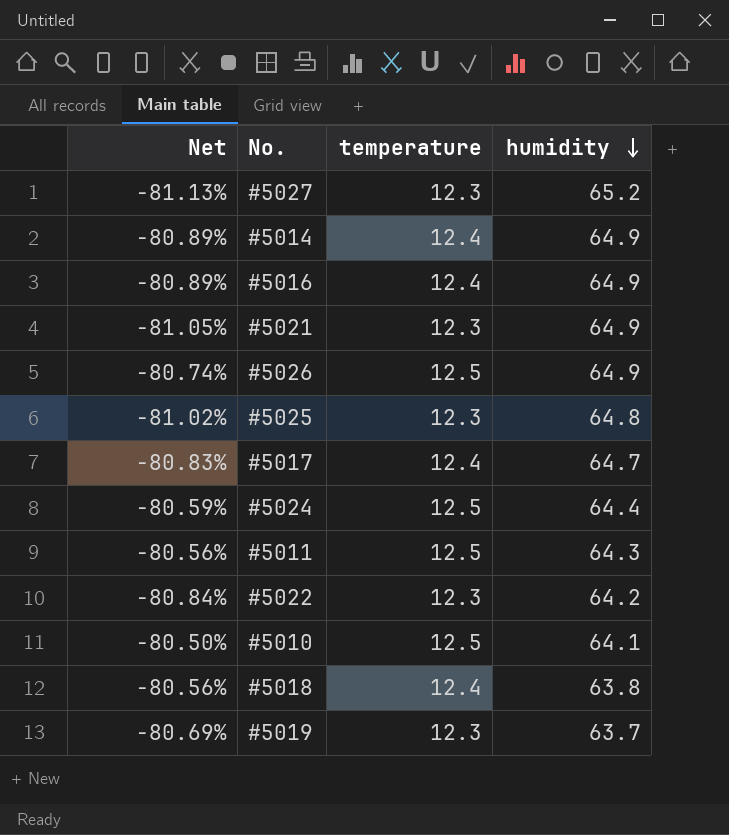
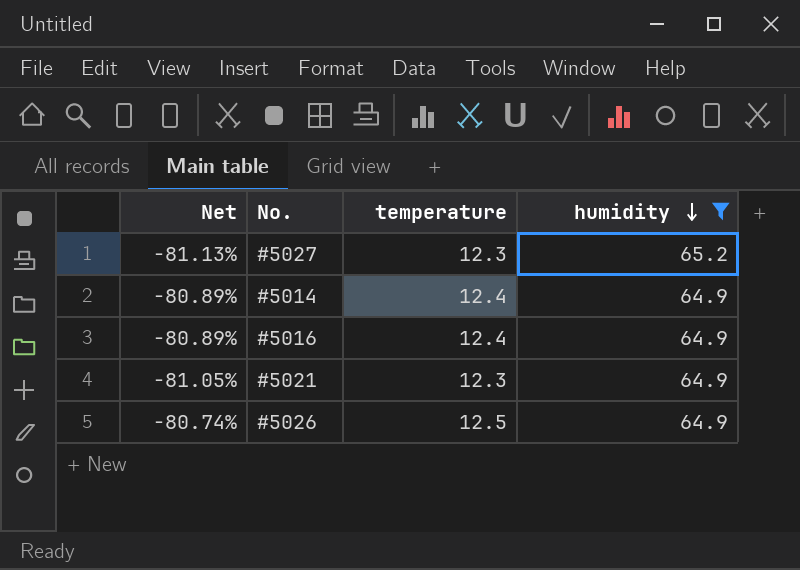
filter: none -> humidity >= 64.9

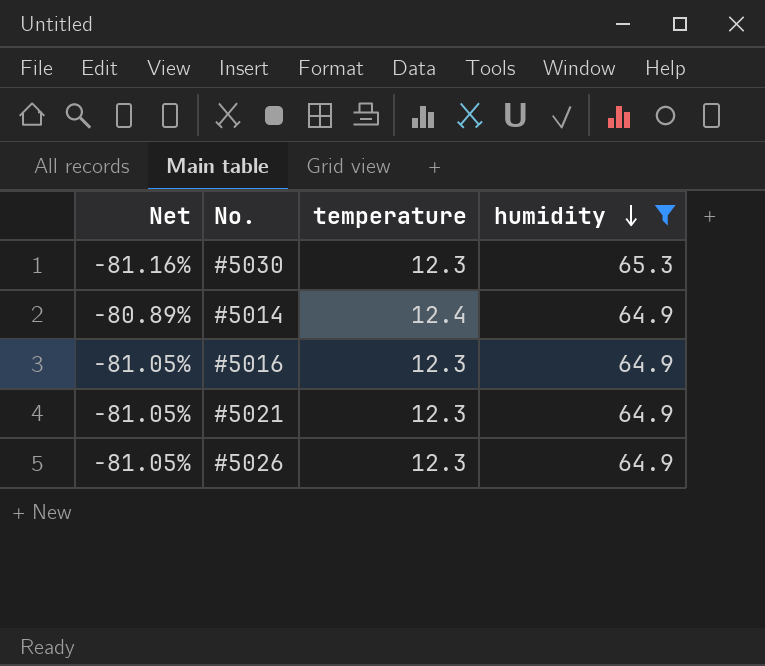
row #5027: -81.13% | 12.3 | 65.2 -> none
row #5030: none -> -81.16% | 12.3 | 65.3
#5016 | Net: -80.89% -> -81.05%
#5016 | temperature: 12.4 -> 12.3
#5026 | Net: -80.74% -> -81.05%
#5026 | temperature: 12.5 -> 12.3

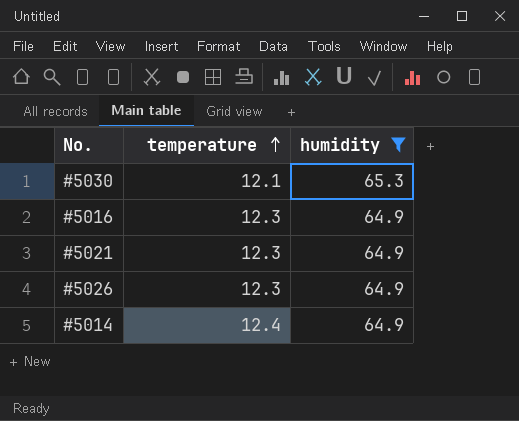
row order: humidity descending -> temperature ascending
column Net | formula: ([temperature] - [humidity]) / [humidity] -> none
#5030 | temperature: 12.3 -> 12.1

